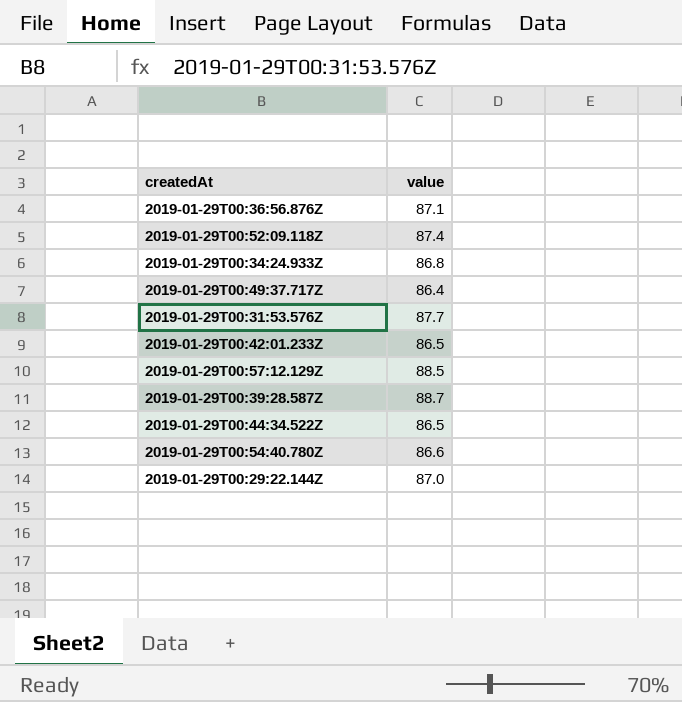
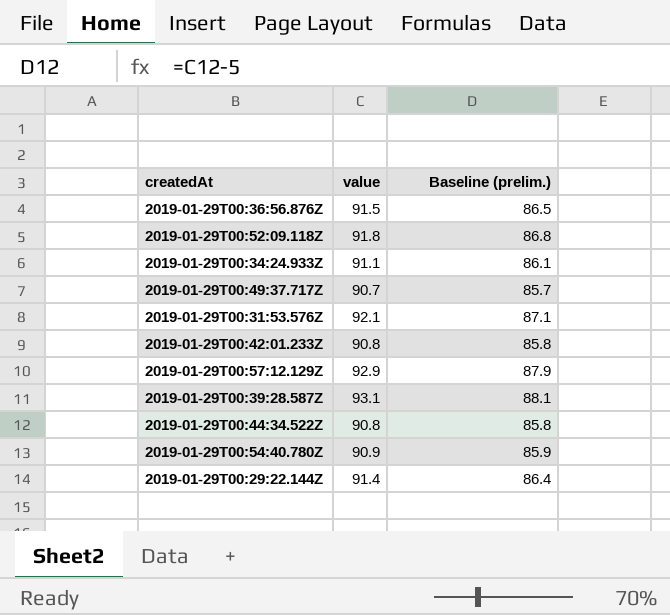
column Baseline (prelim.) | formula: none -> [value] - 5
2019-01-29T00:36:56.876Z | value: 87.1 -> 91.5
2019-01-29T00:52:09.118Z | value: 87.4 -> 91.8
2019-01-29T00:34:24.933Z | value: 86.8 -> 91.1
2019-01-29T00:49:37.717Z | value: 86.4 -> 90.7
2019-01-29T00:31:53.576Z | value: 87.7 -> 92.1
2019-01-29T00:42:01.233Z | value: 86.5 -> 90.8
2019-01-29T00:57:12.129Z | value: 88.5 -> 92.9
2019-01-29T00:39:28.587Z | value: 88.7 -> 93.1
2019-01-29T00:44:34.522Z | value: 86.5 -> 90.8
2019-01-29T00:54:40.780Z | value: 86.6 -> 90.9
2019-01-29T00:29:22.144Z | value: 87.0 -> 91.4

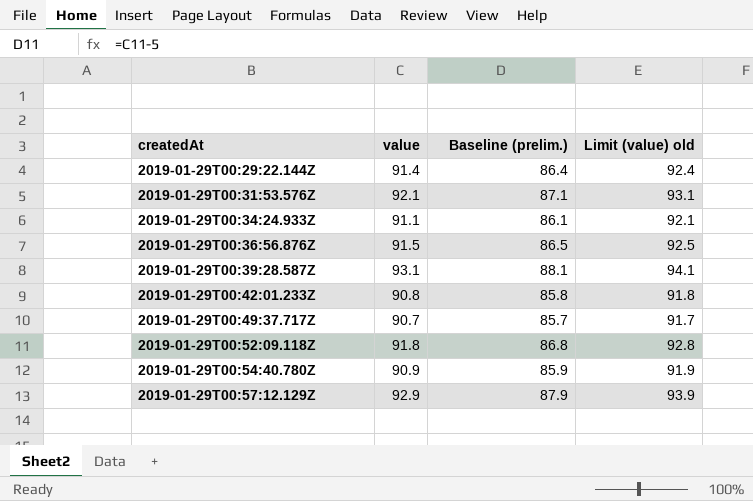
row order: none -> createdAt ascending
column Limit (value) old | formula: none -> [value] + 1
row 2019-01-29T00:44:34.522Z: 90.8 | 85.8 -> none

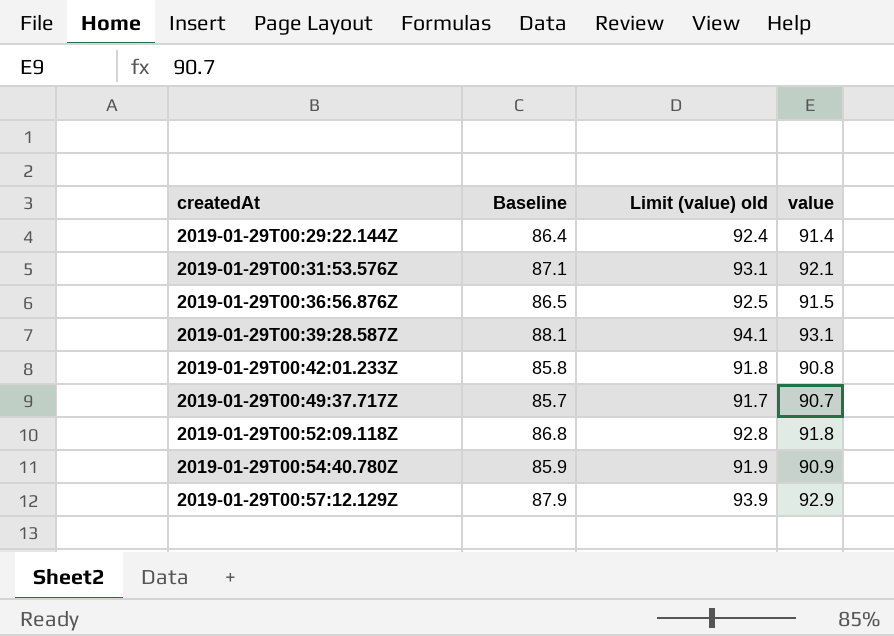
column name: Baseline (prelim.) -> Baseline
column value | position: 2 -> 4
row 2019-01-29T00:34:24.933Z: 91.1 | 86.1 | 92.1 -> none

